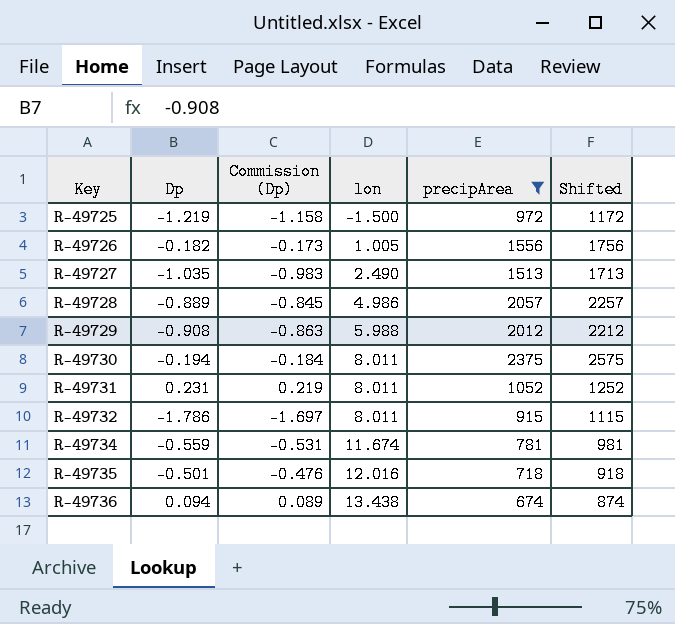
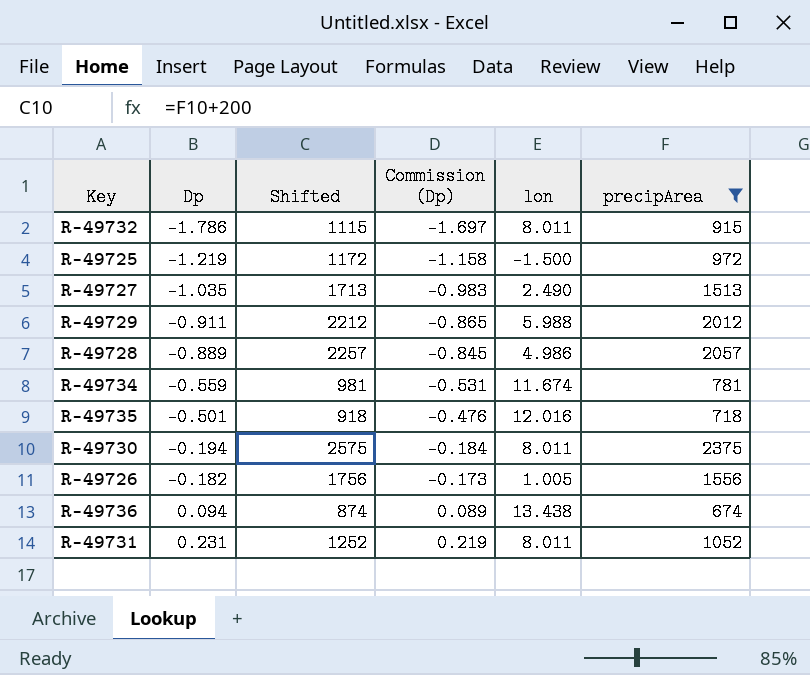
row order: Key ascending -> Dp ascending
column Shifted | position: 6 -> 3
R-49729 | Dp: -0.908 -> -0.911
R-49729 | Commission (Dp): -0.863 -> -0.865

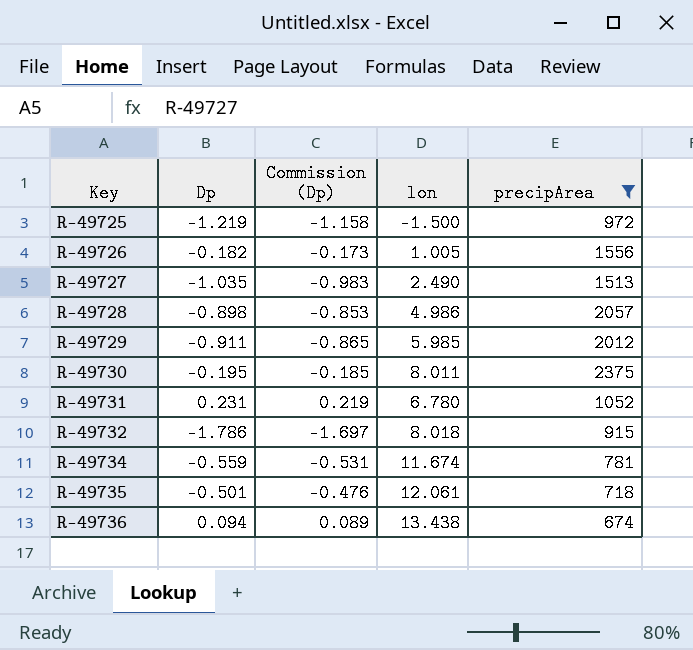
row order: Dp ascending -> Key ascending
column Shifted | formula: [precipArea] + 200 -> none
R-49728 | Dp: -0.889 -> -0.898
R-49728 | Commission (Dp): -0.845 -> -0.853
R-49729 | lon: 5.988 -> 5.985
R-49730 | Dp: -0.194 -> -0.195
R-49730 | Commission (Dp): -0.184 -> -0.185
R-49731 | lon: 8.011 -> 6.780
R-49732 | lon: 8.011 -> 8.018
R-49735 | lon: 12.016 -> 12.061

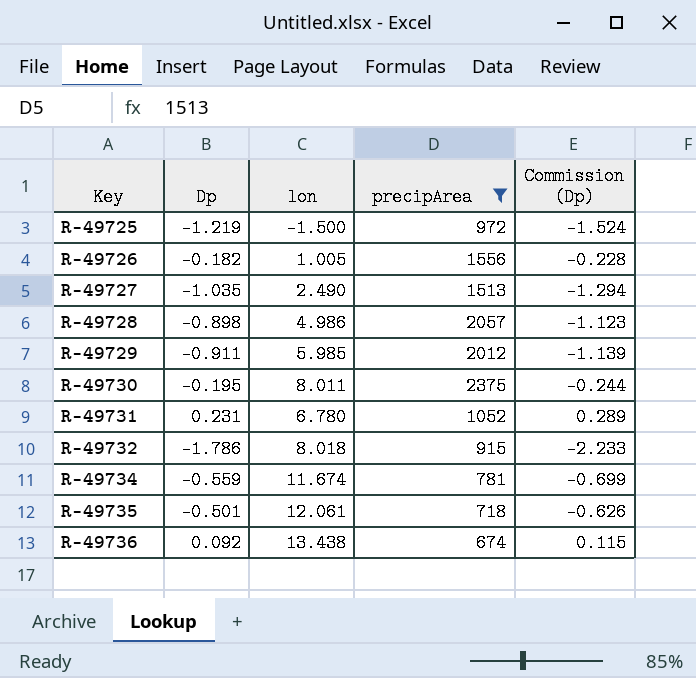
column Commission (Dp) | formula: [Dp] * 0.95 -> [Dp] * 1.25
column Commission (Dp) | position: 3 -> 5
R-49736 | Dp: 0.094 -> 0.092

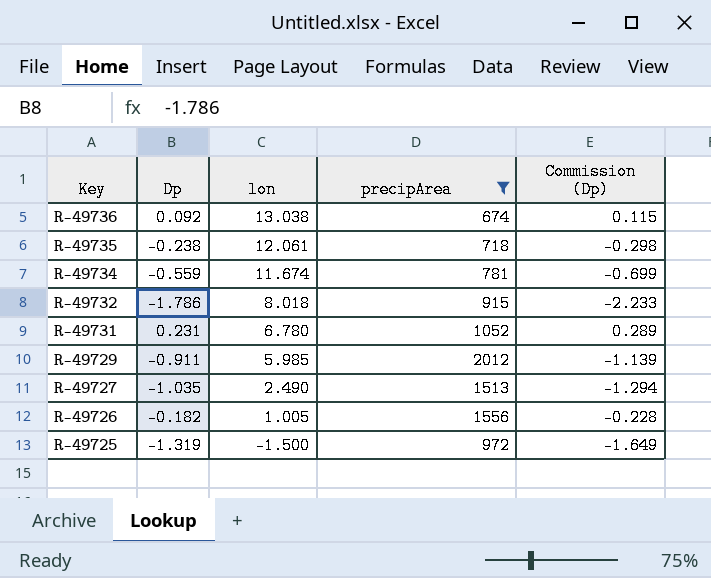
row order: Key ascending -> Key descending
row R-49728: -0.898 | 4.986 | 2057 | -1.123 -> none
row R-49730: -0.195 | 8.011 | 2375 | -0.244 -> none
R-49736 | lon: 13.438 -> 13.038
R-49735 | Dp: -0.501 -> -0.238
R-49735 | Commission (Dp): -0.626 -> -0.298
R-49725 | Dp: -1.219 -> -1.319
R-49725 | Commission (Dp): -1.524 -> -1.649

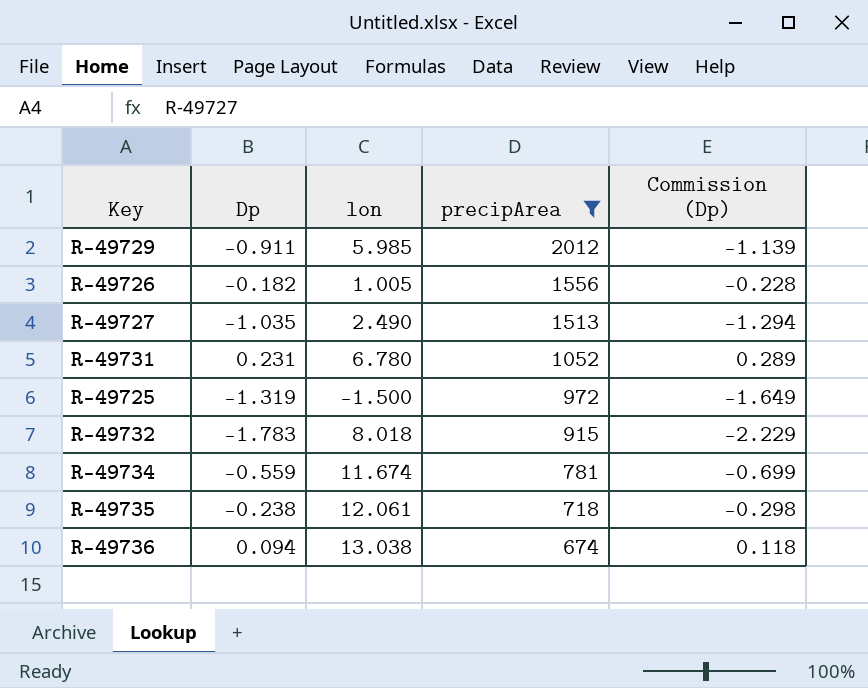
row order: Key descending -> precipArea descending
R-49732 | Dp: -1.786 -> -1.783
R-49732 | Commission (Dp): -2.233 -> -2.229
R-49736 | Dp: 0.092 -> 0.094
R-49736 | Commission (Dp): 0.115 -> 0.118

